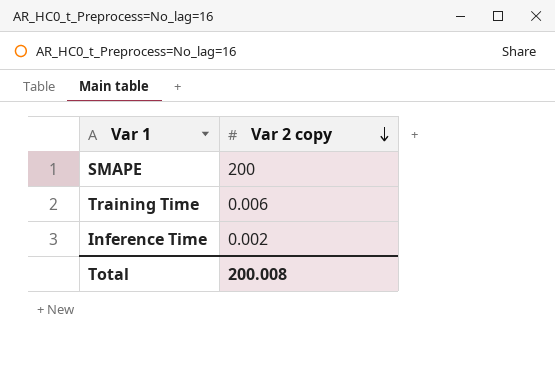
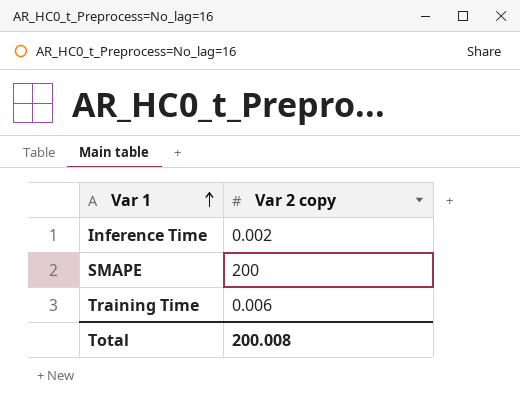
row order: Var 2 copy descending -> Var 1 ascending

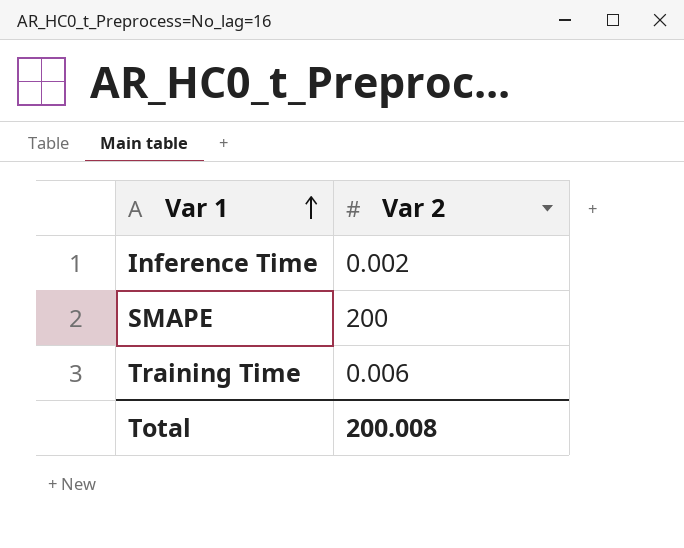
column name: Var 2 copy -> Var 2

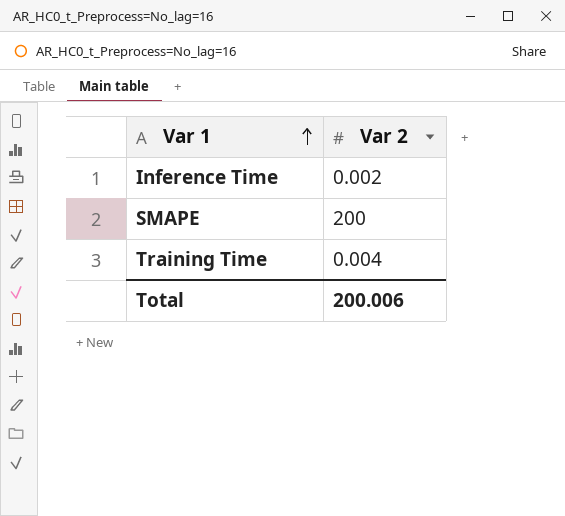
Training Time | Var 2: 0.006 -> 0.004
Total | Var 2: 200.008 -> 200.006

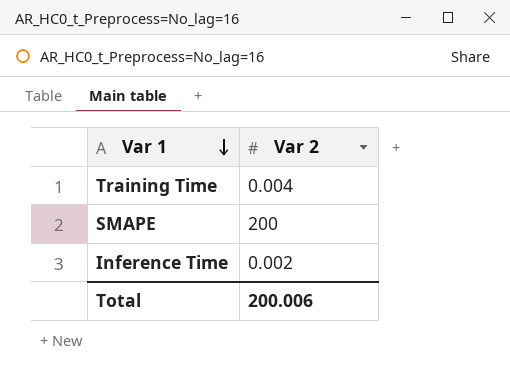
row order: Var 1 ascending -> Var 1 descending

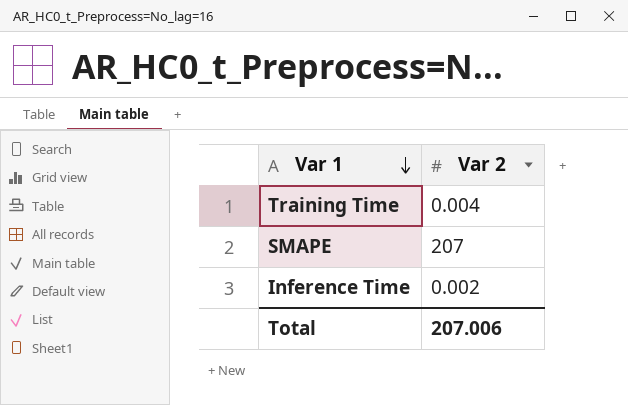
SMAPE | Var 2: 200 -> 207
Total | Var 2: 200.006 -> 207.006

